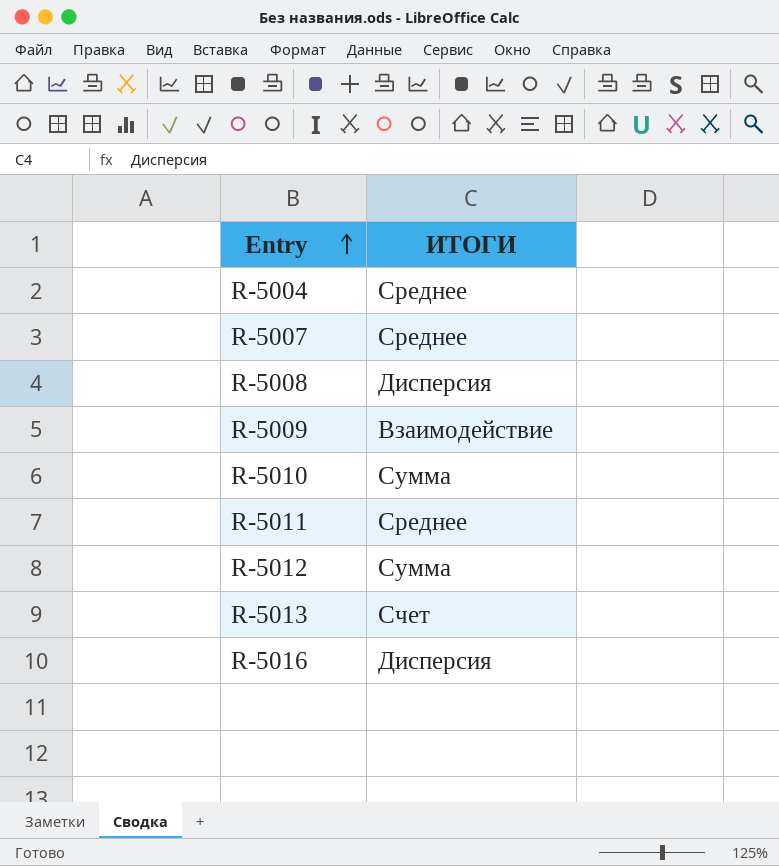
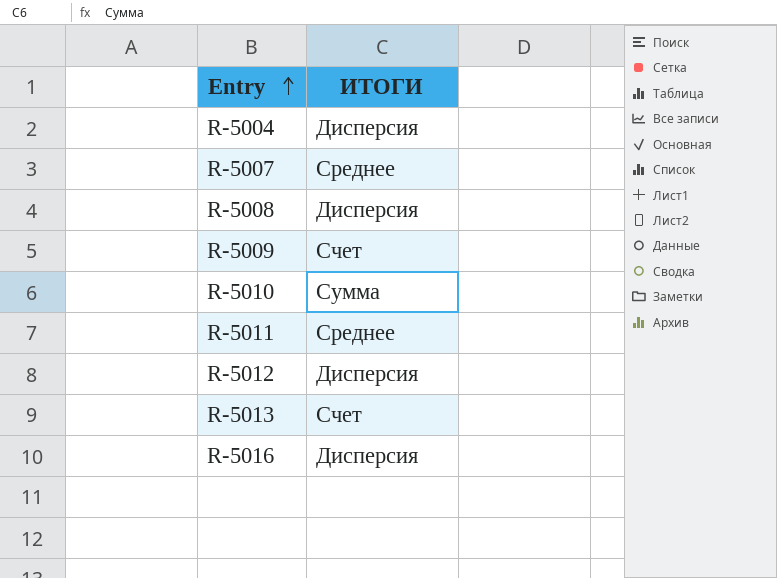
R-5004 | ИТОГИ: Среднее -> Дисперсия
R-5009 | ИТОГИ: Взаимодействие -> Счет
R-5012 | ИТОГИ: Сумма -> Дисперсия

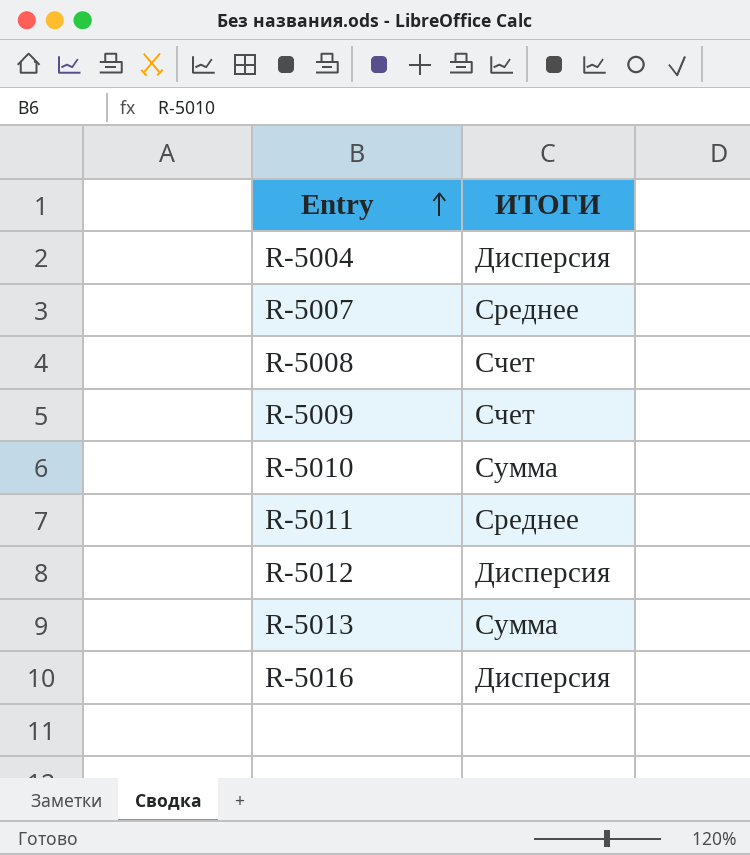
R-5008 | ИТОГИ: Дисперсия -> Счет
R-5013 | ИТОГИ: Счет -> Сумма

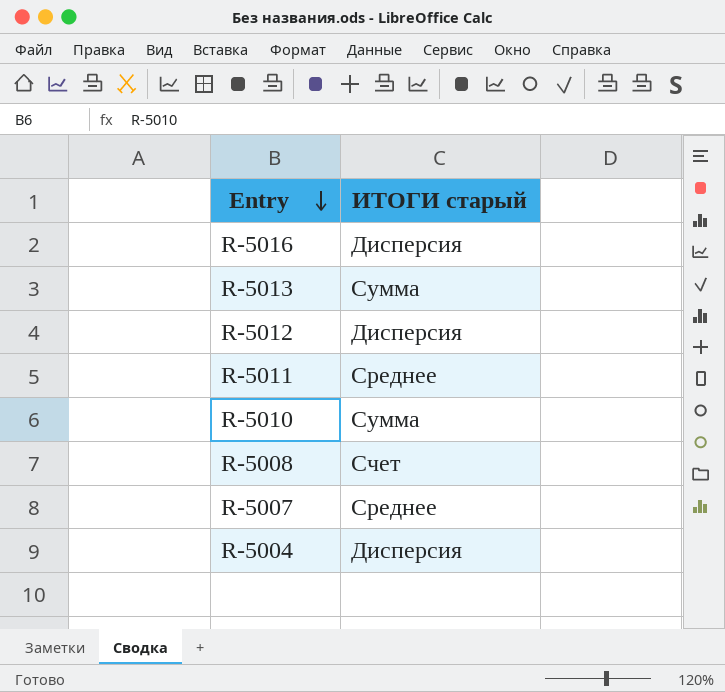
row order: Entry ascending -> Entry descending
column name: ИТОГИ -> ИТОГИ старый
row R-5009: Счет -> none

